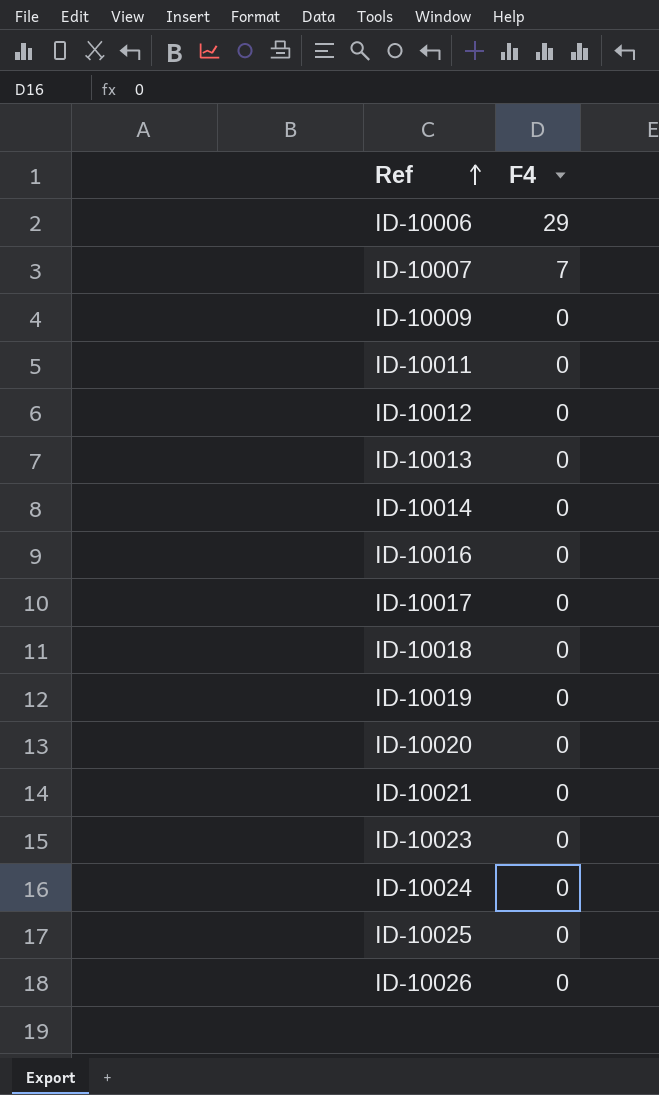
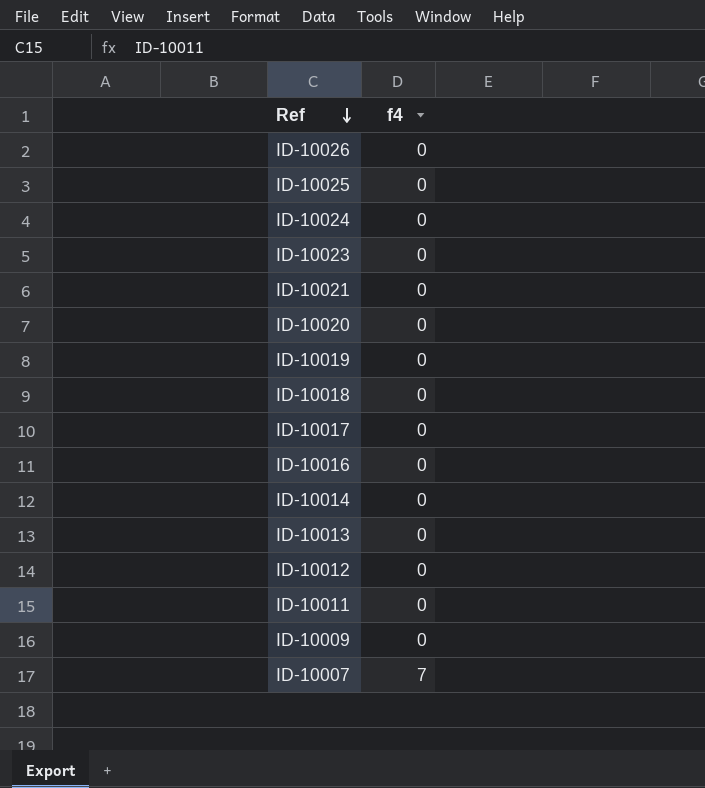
row order: Ref ascending -> Ref descending
column name: F4 -> f4
row ID-10006: 29 -> none

